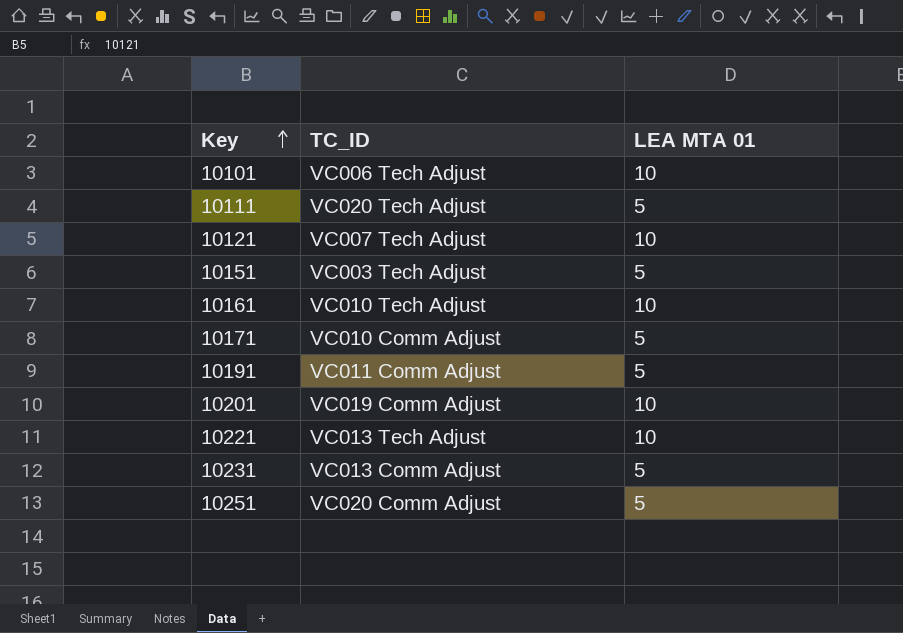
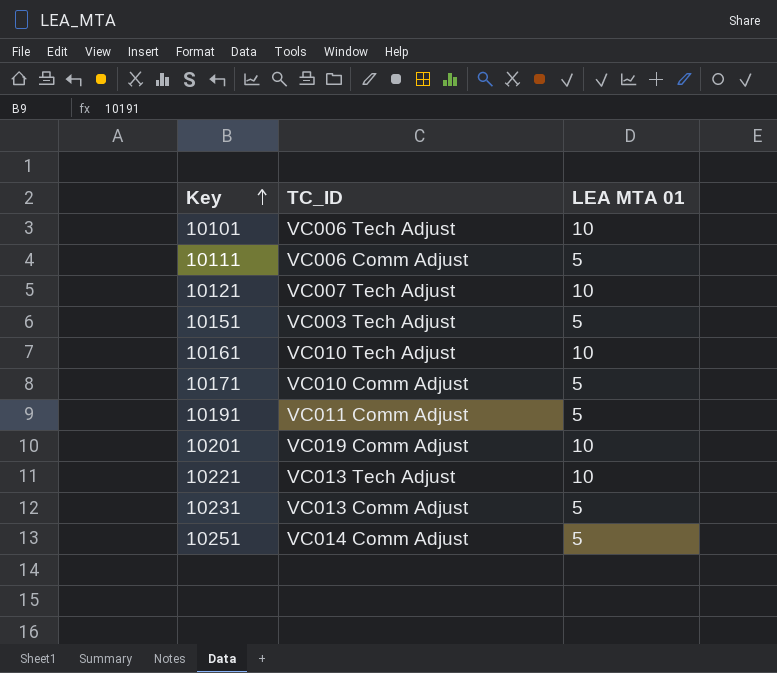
10111 | TC_ID: VC020 Tech Adjust -> VC006 Comm Adjust
10251 | TC_ID: VC020 Comm Adjust -> VC014 Comm Adjust

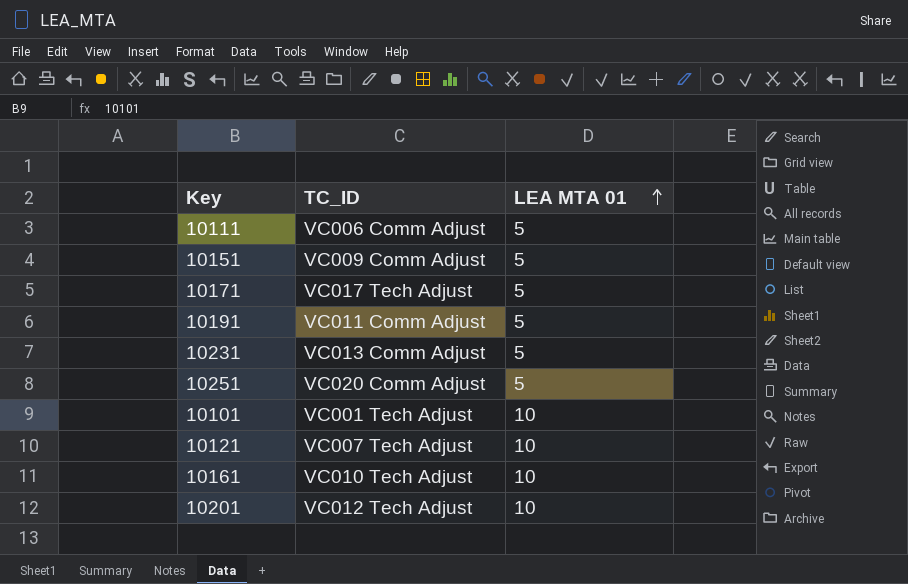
row order: Key ascending -> LEA MTA 01 ascending
row 10221: VC013 Tech Adjust | 10 -> none
10151 | TC_ID: VC003 Tech Adjust -> VC009 Comm Adjust
10171 | TC_ID: VC010 Comm Adjust -> VC017 Tech Adjust
10251 | TC_ID: VC014 Comm Adjust -> VC020 Comm Adjust
10101 | TC_ID: VC006 Tech Adjust -> VC001 Tech Adjust
10201 | TC_ID: VC019 Comm Adjust -> VC012 Tech Adjust

